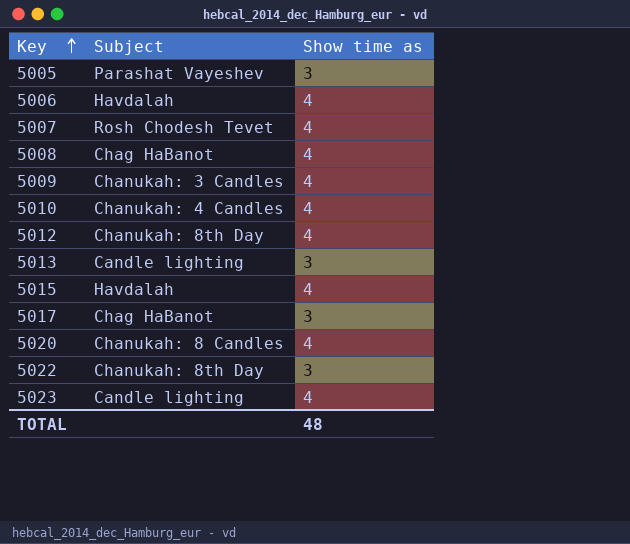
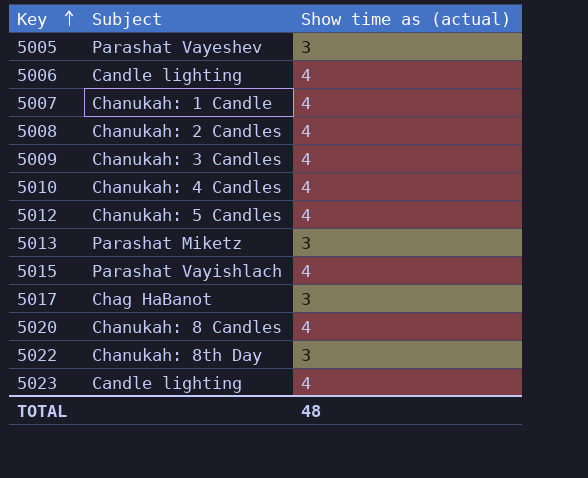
column name: Show time as -> Show time as (actual)
5006 | Subject: Havdalah -> Candle lighting
5007 | Subject: Rosh Chodesh Tevet -> Chanukah: 1 Candle
5008 | Subject: Chag HaBanot -> Chanukah: 2 Candles
5012 | Subject: Chanukah: 8th Day -> Chanukah: 5 Candles
5013 | Subject: Candle lighting -> Parashat Miketz
5015 | Subject: Havdalah -> Parashat Vayishlach

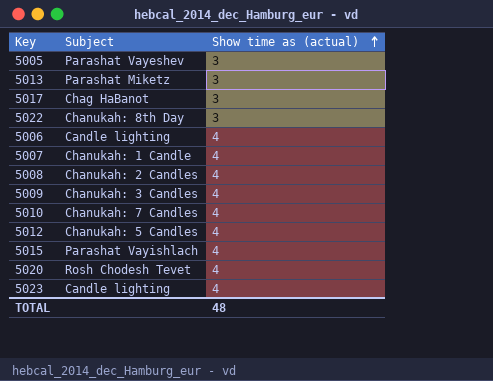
row order: Key ascending -> Show time as (actual) ascending
5010 | Subject: Chanukah: 4 Candles -> Chanukah: 7 Candles
5020 | Subject: Chanukah: 8 Candles -> Rosh Chodesh Tevet

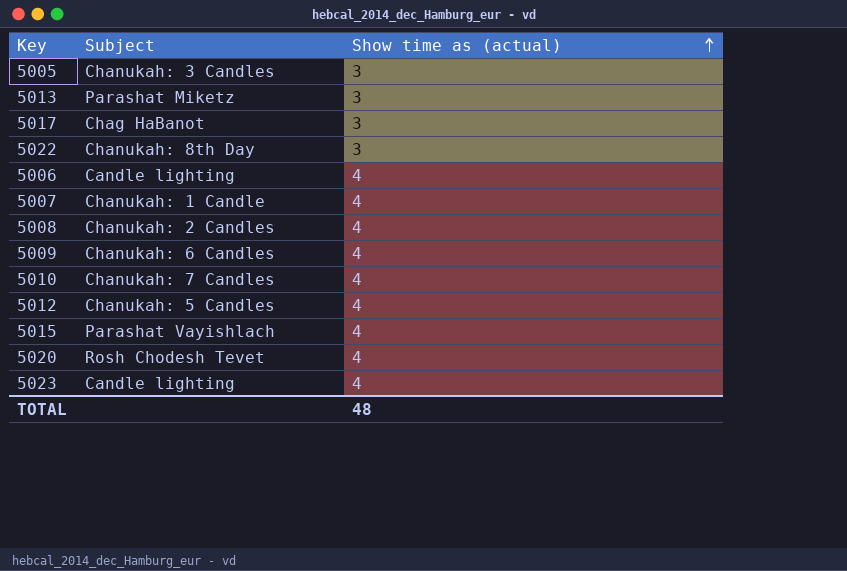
5005 | Subject: Parashat Vayeshev -> Chanukah: 3 Candles
5009 | Subject: Chanukah: 3 Candles -> Chanukah: 6 Candles

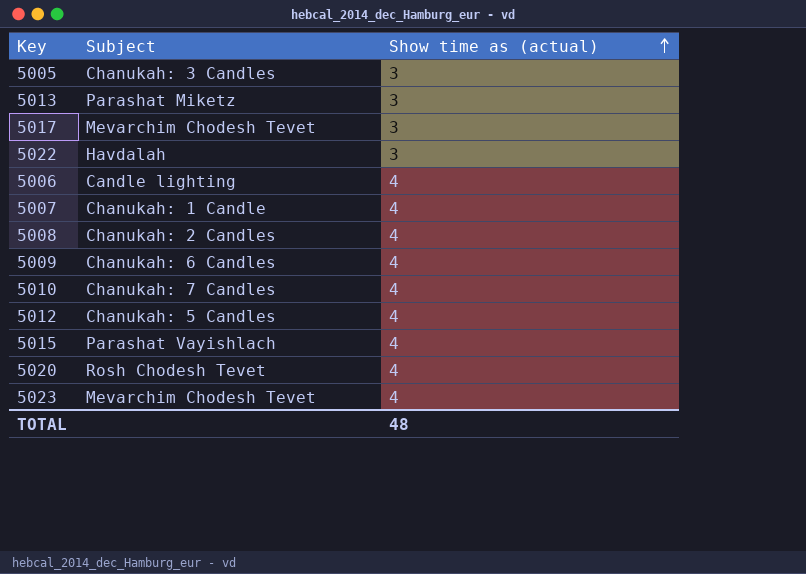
5017 | Subject: Chag HaBanot -> Mevarchim Chodesh Tevet
5022 | Subject: Chanukah: 8th Day -> Havdalah
5023 | Subject: Candle lighting -> Mevarchim Chodesh Tevet

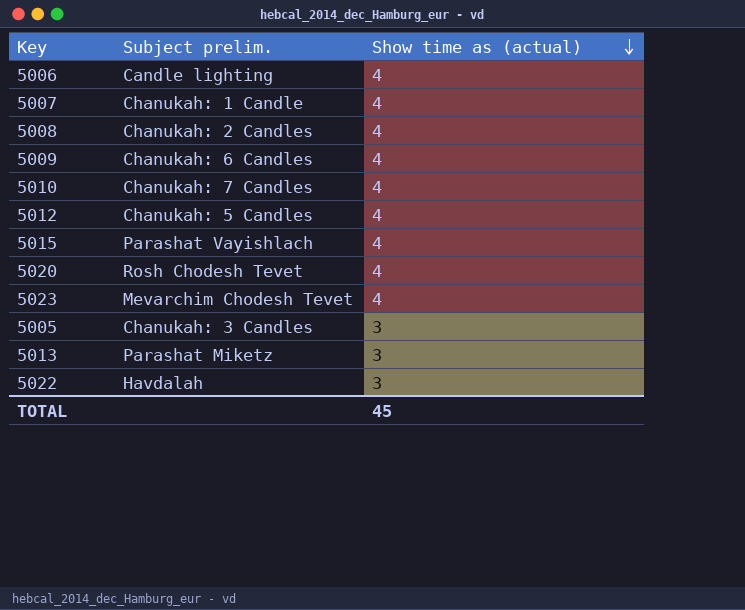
row order: Show time as (actual) ascending -> Show time as (actual) descending
column name: Subject -> Subject prelim.
row 5017: Mevarchim Chodesh Tevet | 3 -> none
TOTAL | Show time as (actual): 48 -> 45

